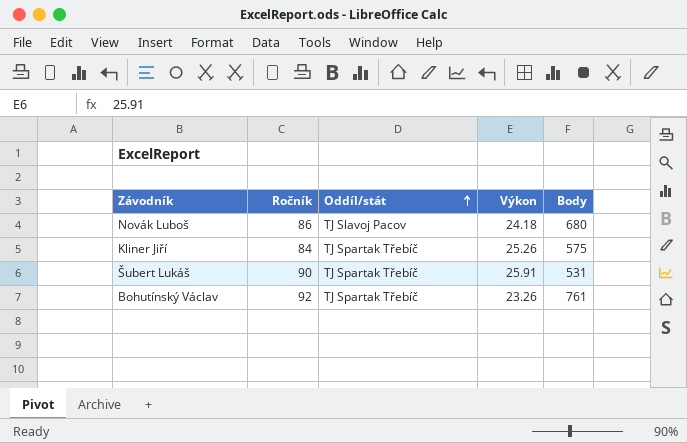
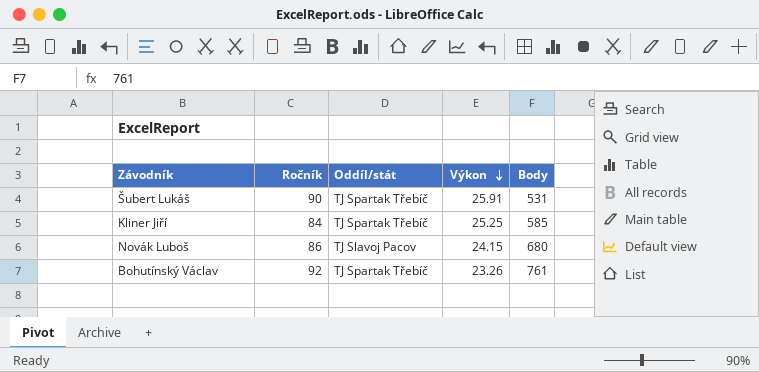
row order: Oddíl/stát ascending -> Výkon descending
Kliner Jiří | Výkon: 25.26 -> 25.25
Kliner Jiří | Body: 575 -> 585
Novák Luboš | Výkon: 24.18 -> 24.15

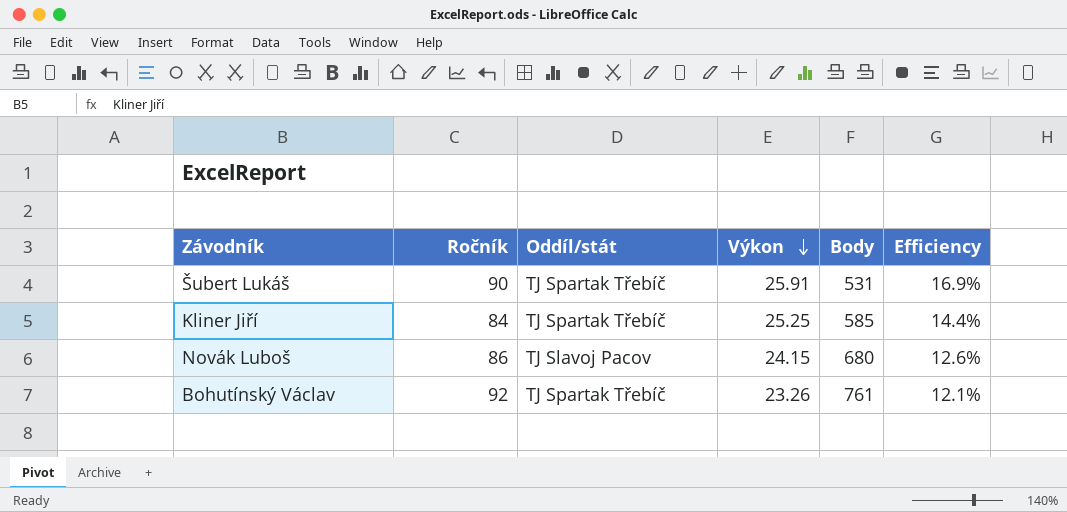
column Efficiency | formula: none -> [Ročník] / [Body]

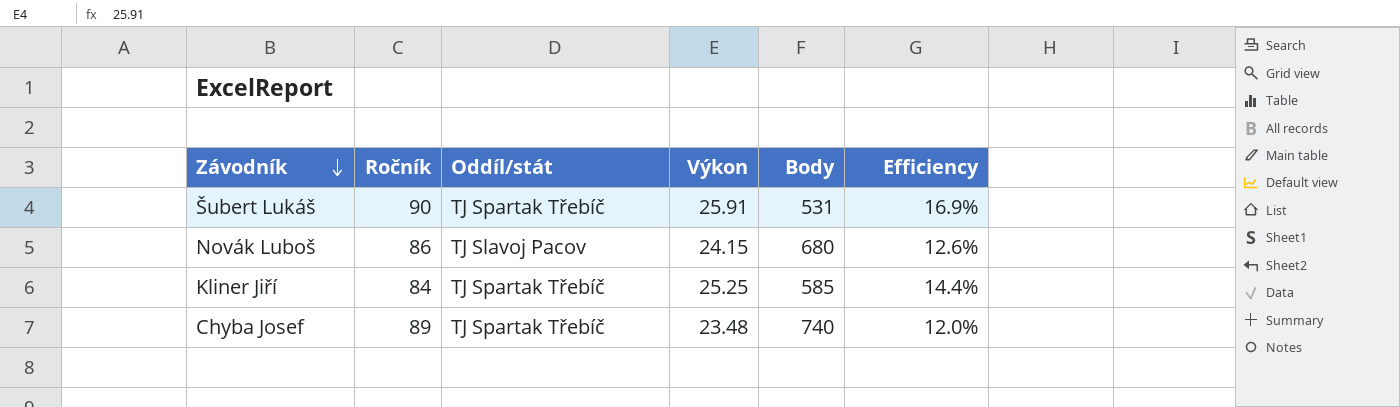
row order: Výkon descending -> Závodník descending
row Bohutínský Václav: 92 | TJ Spartak Třebíč | 23.26 | 761 | 12.1% -> none
row Chyba Josef: none -> 89 | TJ Spartak Třebíč | 23.48 | 740 | 12.0%

